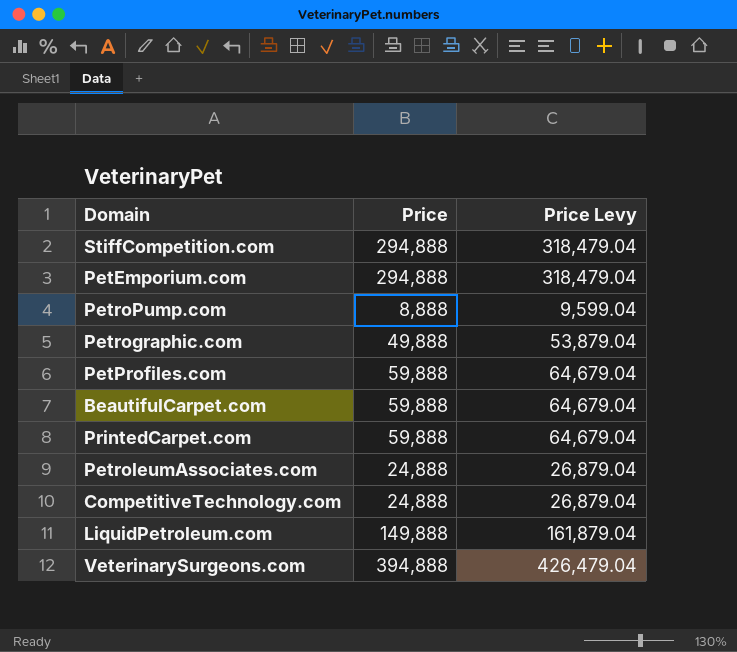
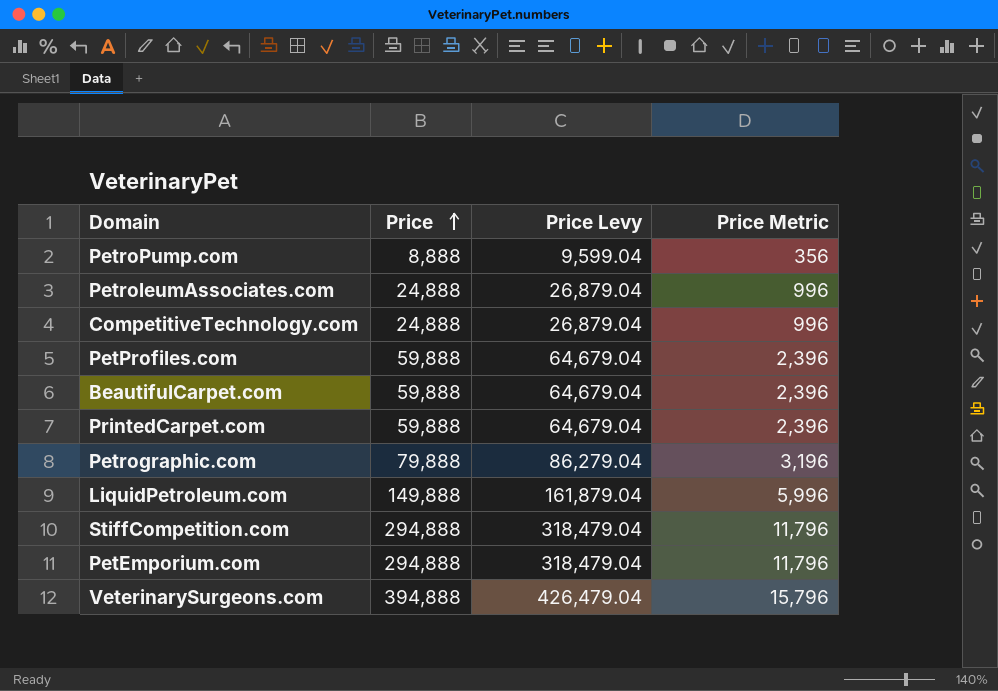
row order: none -> Price ascending
column Price Metric | formula: none -> [Price] * 0.04
Petrographic.com | Price: 49,888 -> 79,888
Petrographic.com | Price Levy: 53,879.04 -> 86,279.04

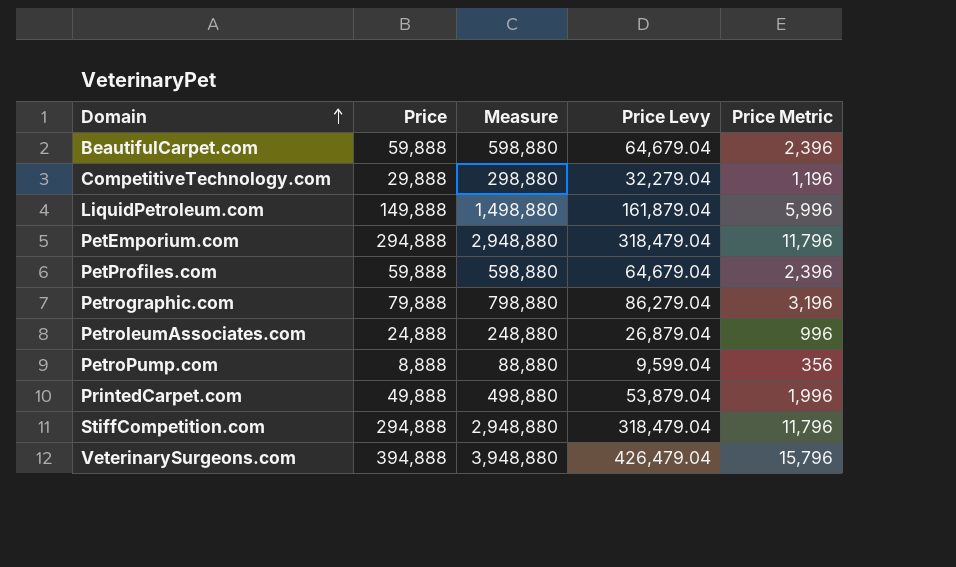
row order: Price ascending -> Domain ascending
column Measure | formula: none -> [Price] * 10
CompetitiveTechnology.com | Price: 24,888 -> 29,888
CompetitiveTechnology.com | Price Levy: 26,879.04 -> 32,279.04
CompetitiveTechnology.com | Price Metric: 996 -> 1,196
PrintedCarpet.com | Price: 59,888 -> 49,888
PrintedCarpet.com | Price Levy: 64,679.04 -> 53,879.04
PrintedCarpet.com | Price Metric: 2,396 -> 1,996

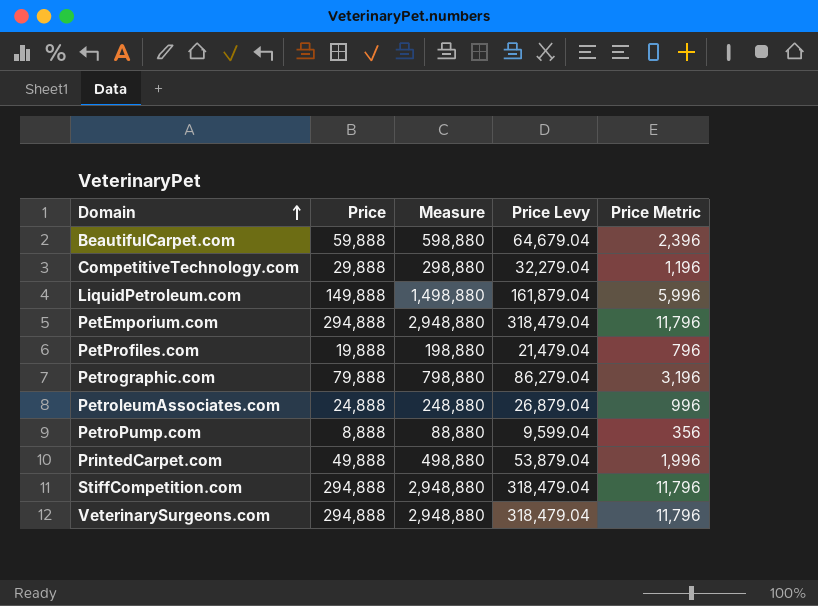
PetProfiles.com | Price: 59,888 -> 19,888
PetProfiles.com | Measure: 598,880 -> 198,880
PetProfiles.com | Price Levy: 64,679.04 -> 21,479.04
PetProfiles.com | Price Metric: 2,396 -> 796
VeterinarySurgeons.com | Price: 394,888 -> 294,888
VeterinarySurgeons.com | Measure: 3,948,880 -> 2,948,880
VeterinarySurgeons.com | Price Levy: 426,479.04 -> 318,479.04
VeterinarySurgeons.com | Price Metric: 15,796 -> 11,796

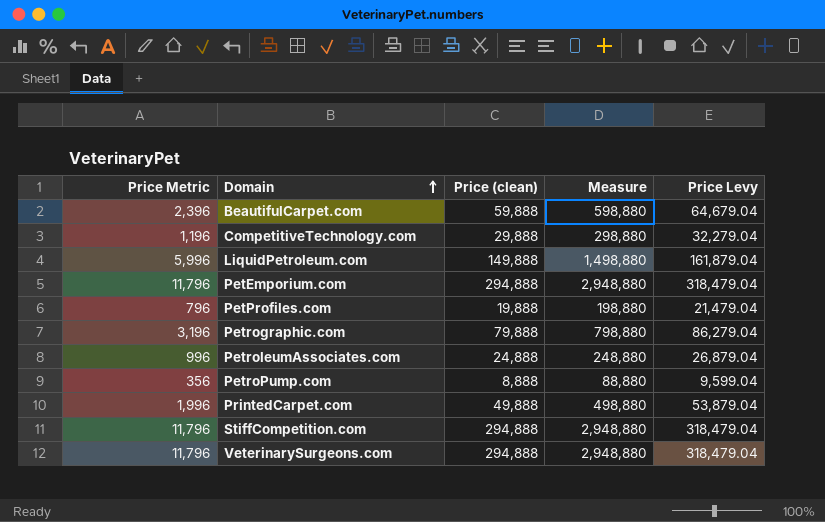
column Price Metric | position: 5 -> 1
column name: Price -> Price (clean)

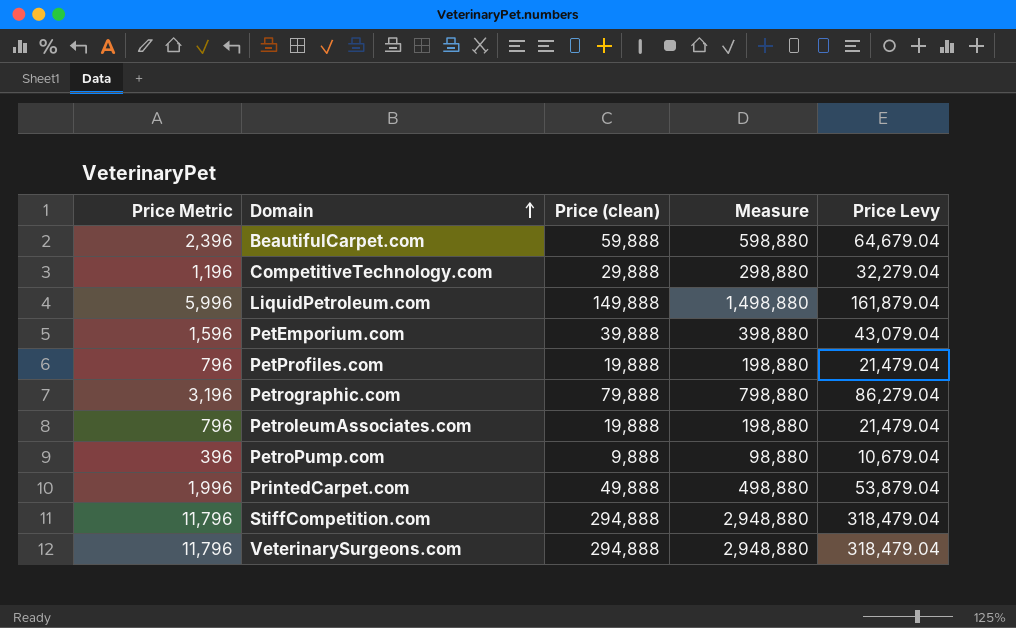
PetEmporium.com | Price Metric: 11,796 -> 1,596
PetEmporium.com | Price (clean): 294,888 -> 39,888
PetEmporium.com | Measure: 2,948,880 -> 398,880
PetEmporium.com | Price Levy: 318,479.04 -> 43,079.04
PetroleumAssociates.com | Price Metric: 996 -> 796
PetroleumAssociates.com | Price (clean): 24,888 -> 19,888
PetroleumAssociates.com | Measure: 248,880 -> 198,880
PetroleumAssociates.com | Price Levy: 26,879.04 -> 21,479.04
PetroPump.com | Price Metric: 356 -> 396
PetroPump.com | Price (clean): 8,888 -> 9,888
PetroPump.com | Measure: 88,880 -> 98,880
PetroPump.com | Price Levy: 9,599.04 -> 10,679.04

